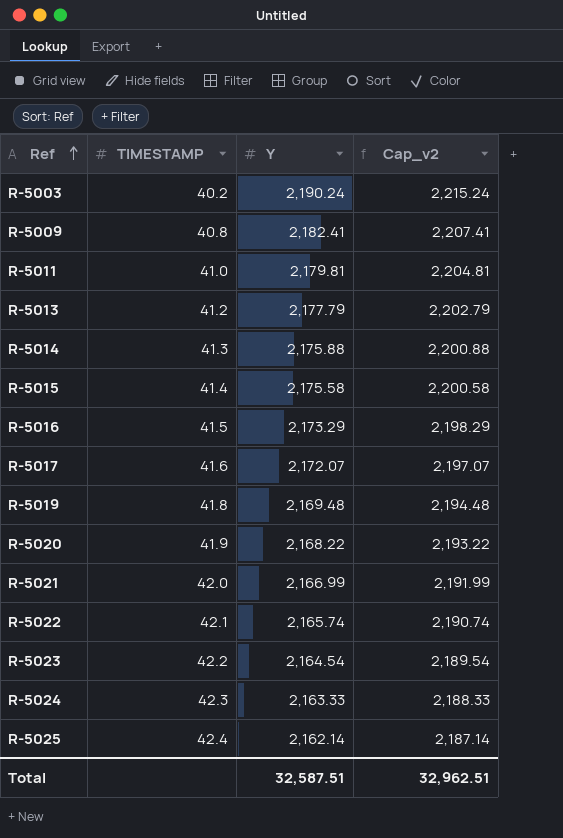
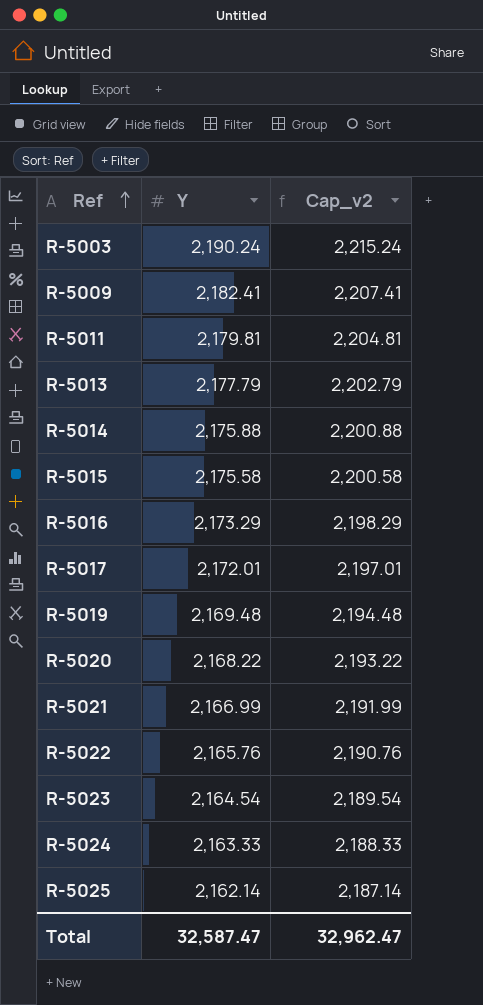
column TIMESTAMP | position: 2 -> none
R-5017 | Y: 2,172.07 -> 2,172.01
R-5017 | Cap_v2: 2,197.07 -> 2,197.01
R-5022 | Y: 2,165.74 -> 2,165.76
R-5022 | Cap_v2: 2,190.74 -> 2,190.76
Total | Y: 32,587.51 -> 32,587.47
Total | Cap_v2: 32,962.51 -> 32,962.47

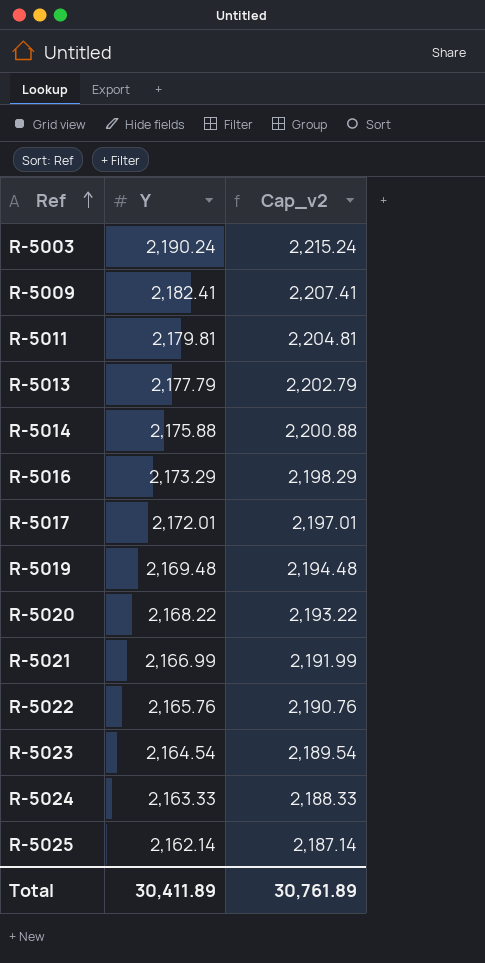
row R-5015: 2,175.58 | 2,200.58 -> none
Total | Y: 32,587.47 -> 30,411.89
Total | Cap_v2: 32,962.47 -> 30,761.89

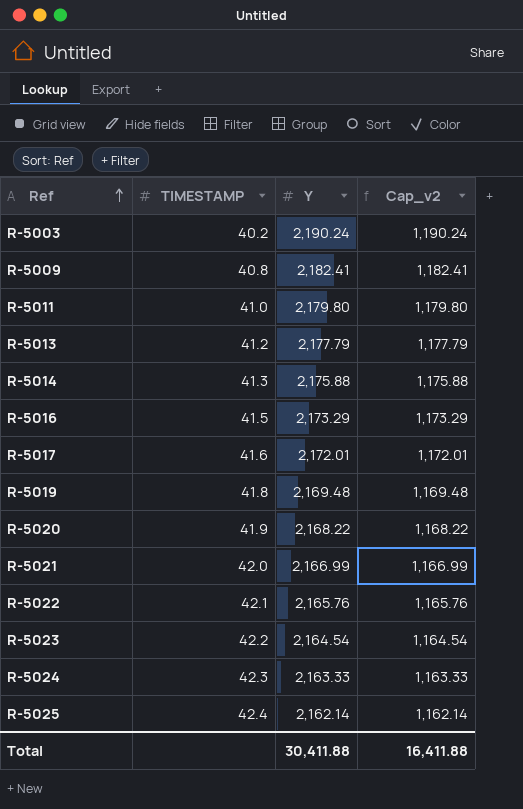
column TIMESTAMP | position: none -> 2
column Cap_v2 | formula: [Y] + 25 -> [Y] - 1000
R-5011 | Y: 2,179.81 -> 2,179.80
Total | Y: 30,411.89 -> 30,411.88
Total | Cap_v2: 30,761.89 -> 16,411.88

